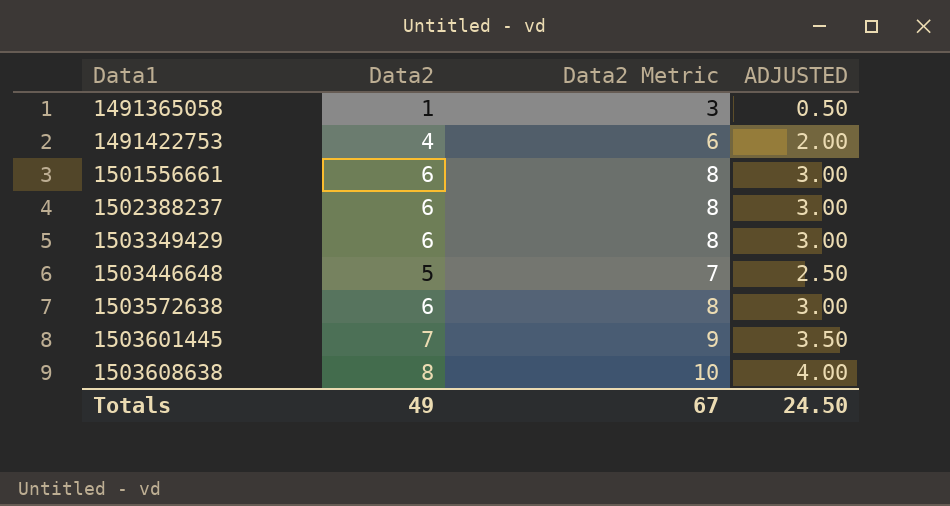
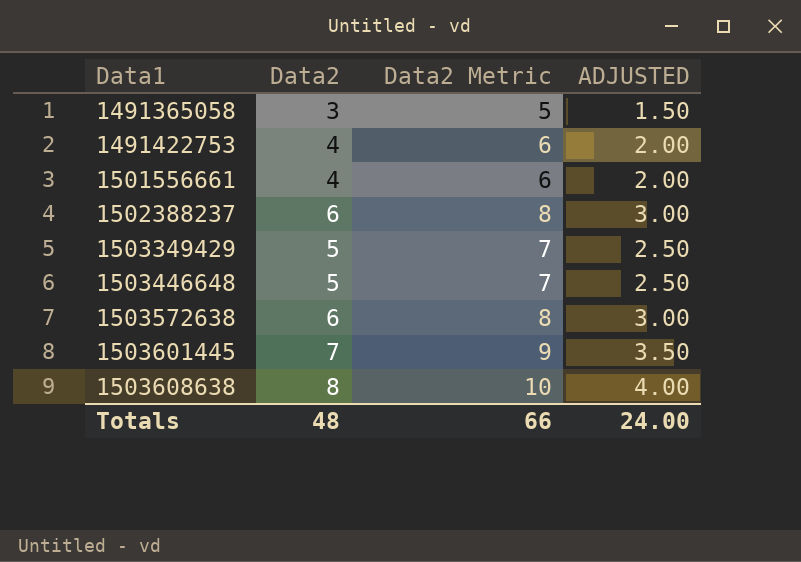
1491365058 | Data2: 1 -> 3
1491365058 | Data2 Metric: 3 -> 5
1491365058 | ADJUSTED: 0.50 -> 1.50
1501556661 | Data2: 6 -> 4
1501556661 | Data2 Metric: 8 -> 6
1501556661 | ADJUSTED: 3.00 -> 2.00
1503349429 | Data2: 6 -> 5
1503349429 | Data2 Metric: 8 -> 7
1503349429 | ADJUSTED: 3.00 -> 2.50
Totals | Data2: 49 -> 48
Totals | Data2 Metric: 67 -> 66
Totals | ADJUSTED: 24.50 -> 24.00

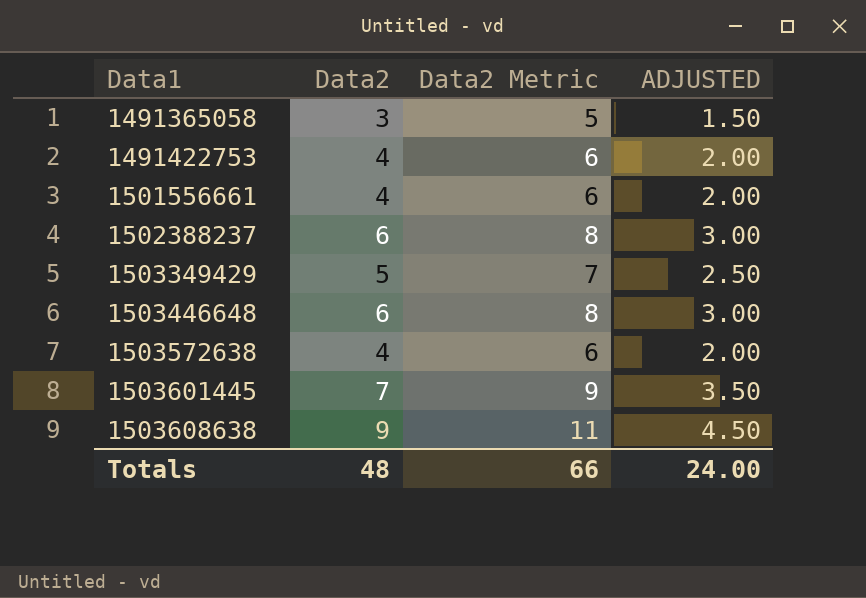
1503446648 | Data2: 5 -> 6
1503446648 | Data2 Metric: 7 -> 8
1503446648 | ADJUSTED: 2.50 -> 3.00
1503572638 | Data2: 6 -> 4
1503572638 | Data2 Metric: 8 -> 6
1503572638 | ADJUSTED: 3.00 -> 2.00
1503608638 | Data2: 8 -> 9
1503608638 | Data2 Metric: 10 -> 11
1503608638 | ADJUSTED: 4.00 -> 4.50

